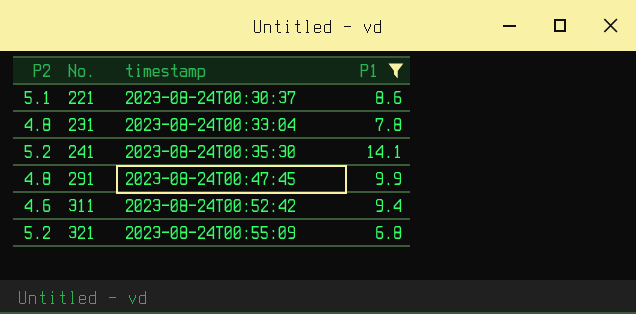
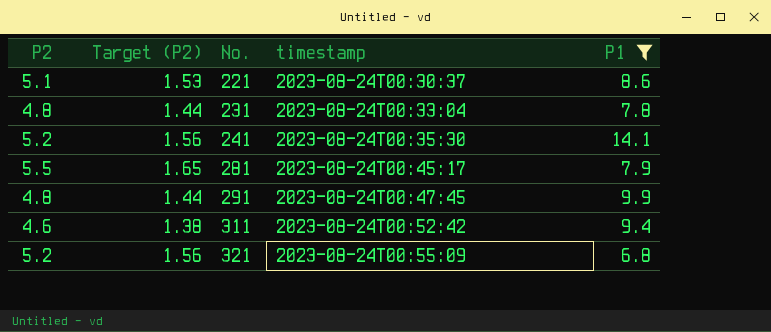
column Target (P2) | formula: none -> [P2] * 0.3
row 281: none -> 5.5 | 1.65 | 2023-08-24T00:45:17 | 7.9

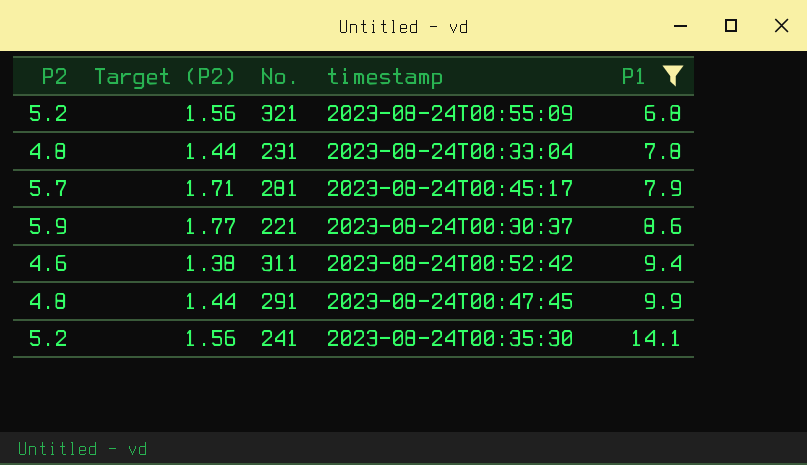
row order: No. ascending -> P1 ascending
281 | P2: 5.5 -> 5.7
281 | Target (P2): 1.65 -> 1.71
221 | P2: 5.1 -> 5.9
221 | Target (P2): 1.53 -> 1.77

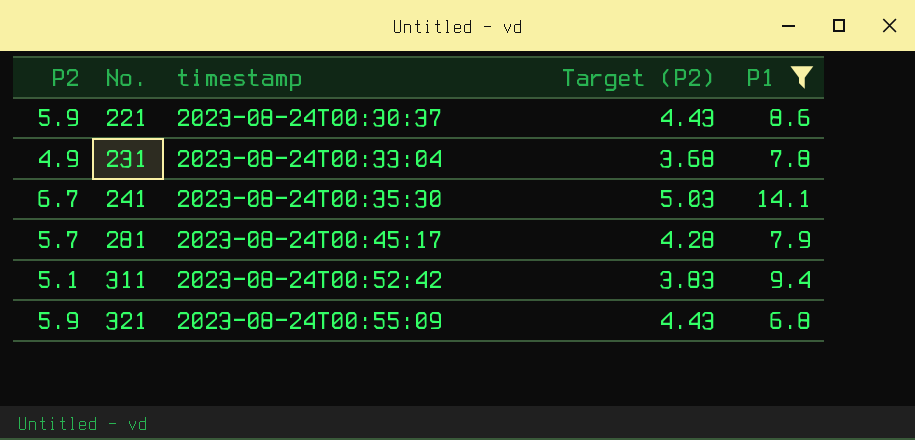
row order: P1 ascending -> No. ascending
column Target (P2) | formula: [P2] * 0.3 -> [P2] * 0.75
column Target (P2) | position: 2 -> 4
row 291: 4.8 | 1.44 | 2023-08-24T00:47:45 | 9.9 -> none
231 | P2: 4.8 -> 4.9
241 | P2: 5.2 -> 6.7
311 | P2: 4.6 -> 5.1
321 | P2: 5.2 -> 5.9

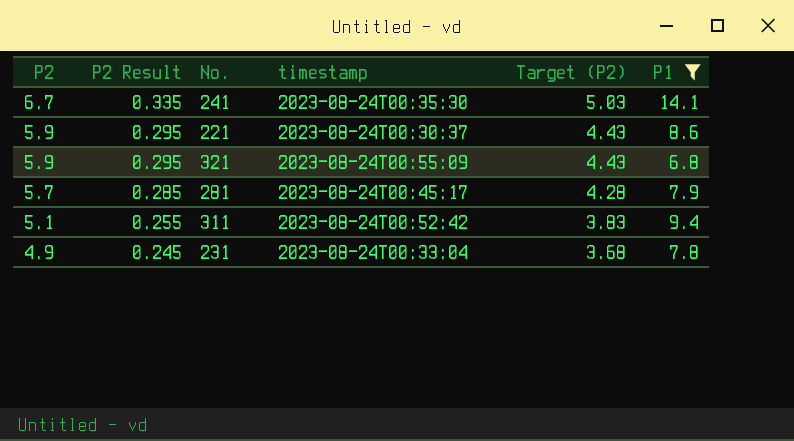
row order: No. ascending -> P2 descending
column P2 Result | formula: none -> [P2] * 0.05

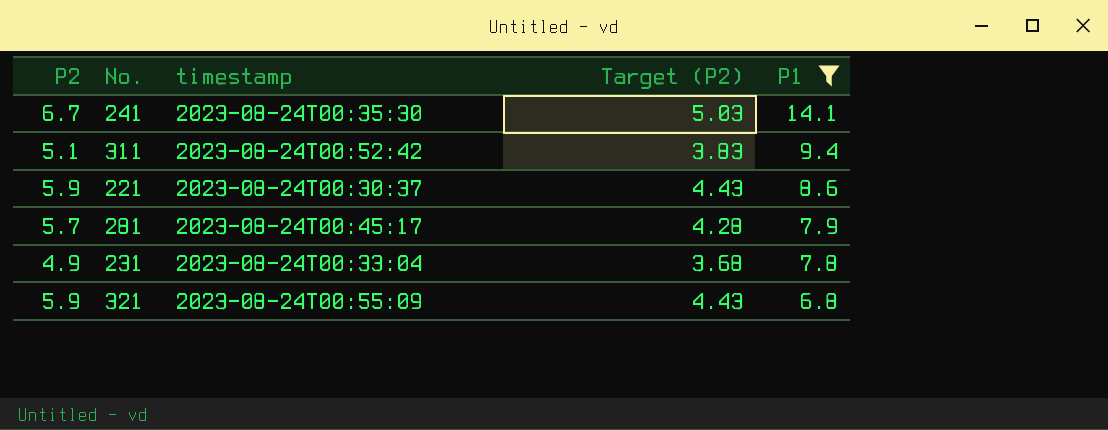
row order: P2 descending -> P1 descending
column P2 Result | formula: [P2] * 0.05 -> none

